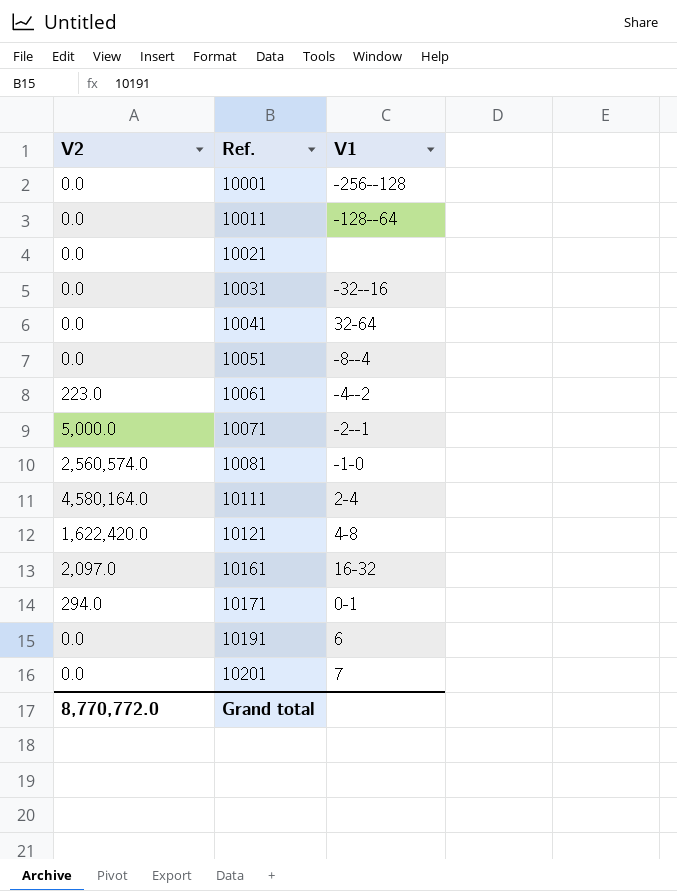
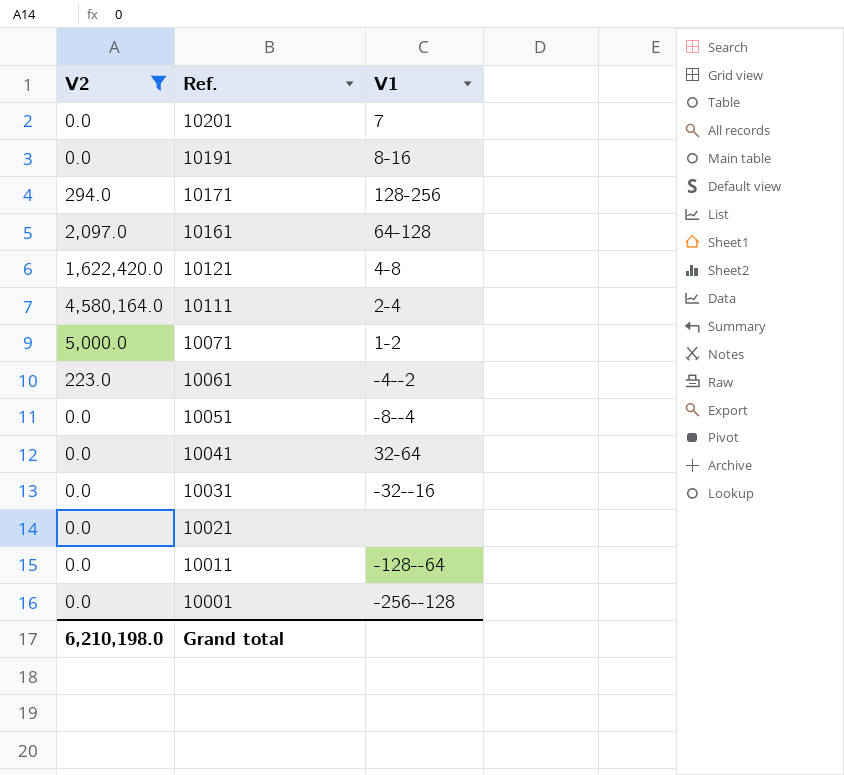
filter: none -> V2 != 2,560,574.0
row order: Ref. ascending -> Ref. descending
10191 | V1: 6 -> 8-16
10171 | V1: 0-1 -> 128-256
10161 | V1: 16-32 -> 64-128
10071 | V1: -2--1 -> 1-2
Grand total | V2: 8,770,772.0 -> 6,210,198.0

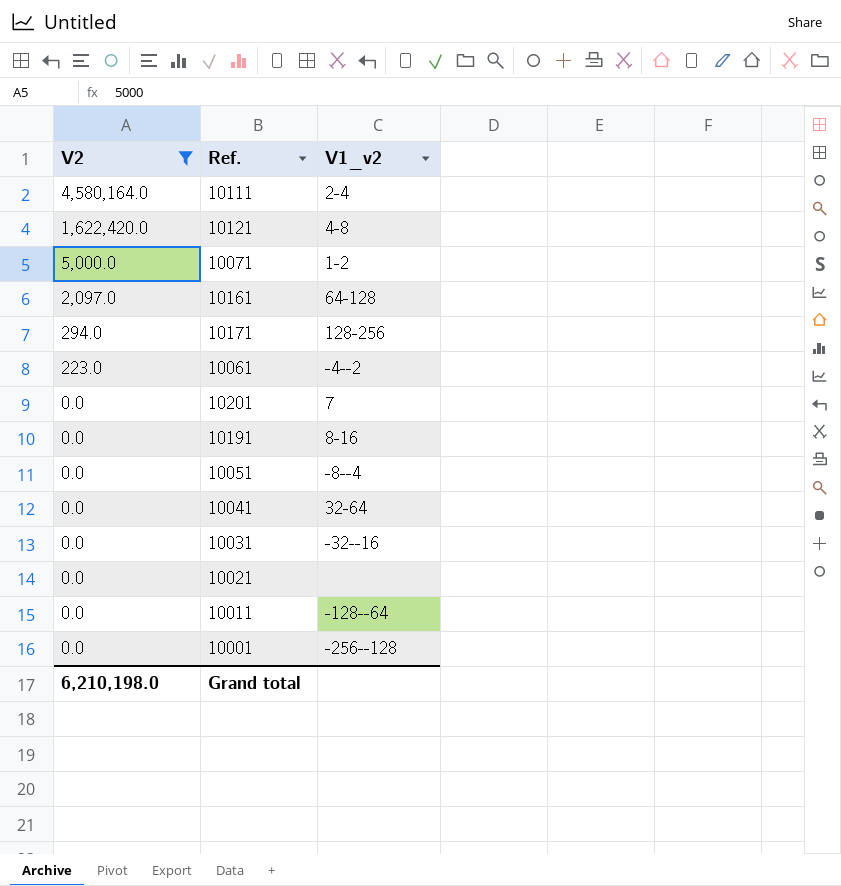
row order: Ref. descending -> V2 descending
column name: V1 -> V1_v2

